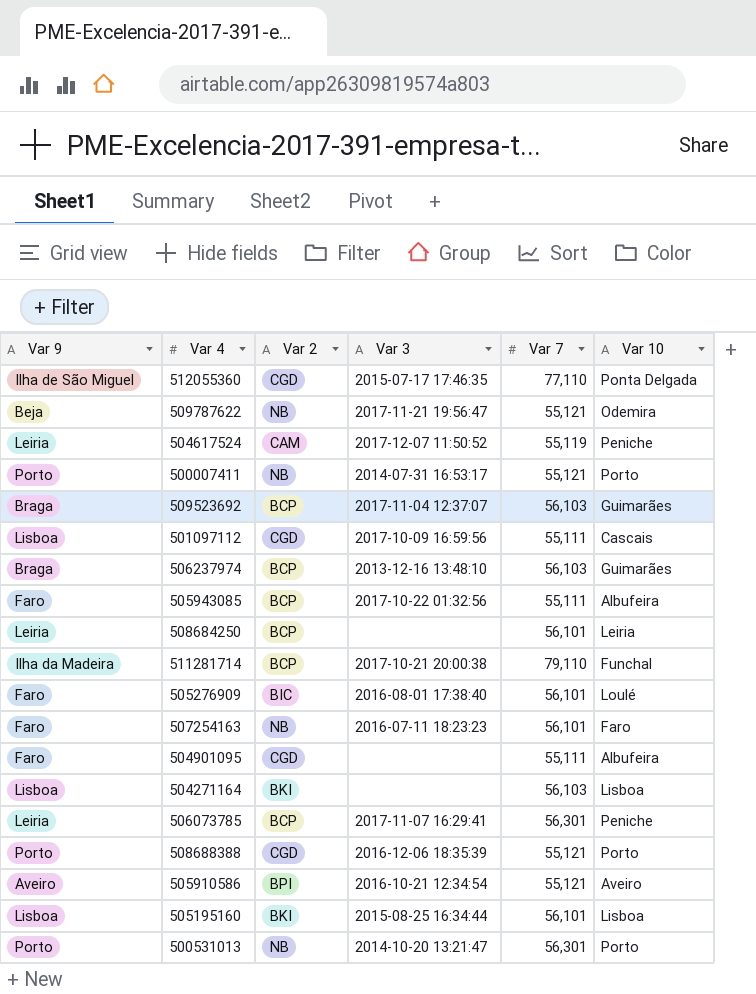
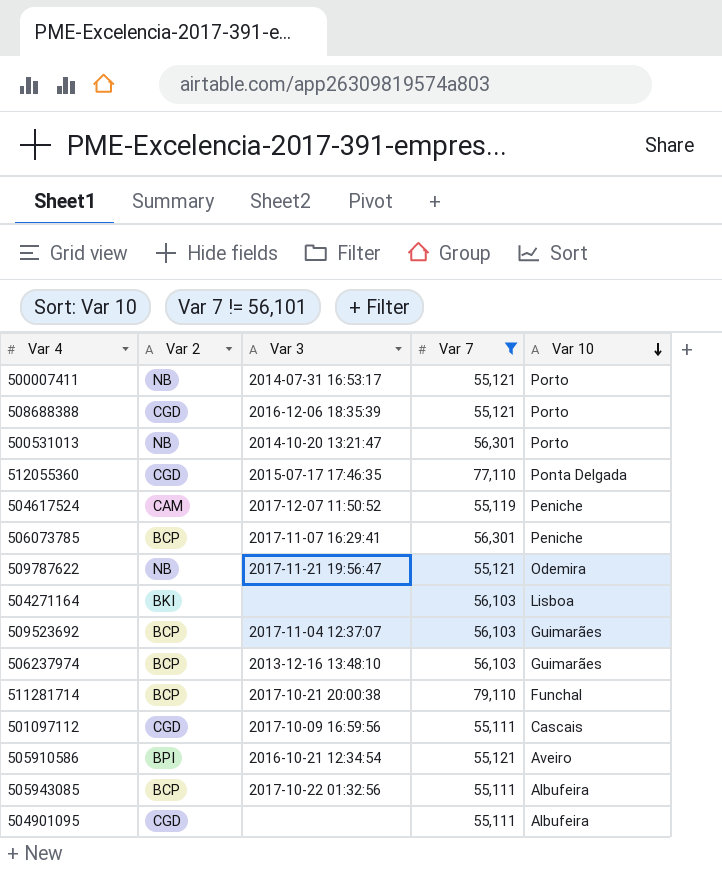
filter: none -> Var 7 != 56,101
row order: none -> Var 10 descending
column Var 9 | position: 1 -> none

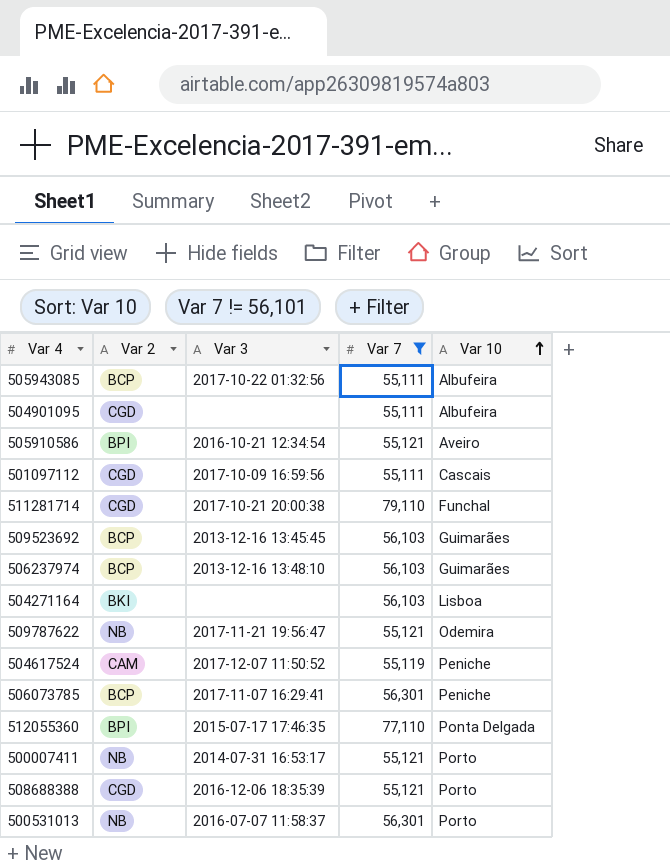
row order: Var 10 descending -> Var 10 ascending
511281714 | Var 2: BCP -> CGD
509523692 | Var 3: 2017-11-04 12:37:07 -> 2013-12-16 13:45:45
512055360 | Var 2: CGD -> BPI
500531013 | Var 3: 2014-10-20 13:21:47 -> 2016-07-07 11:58:37

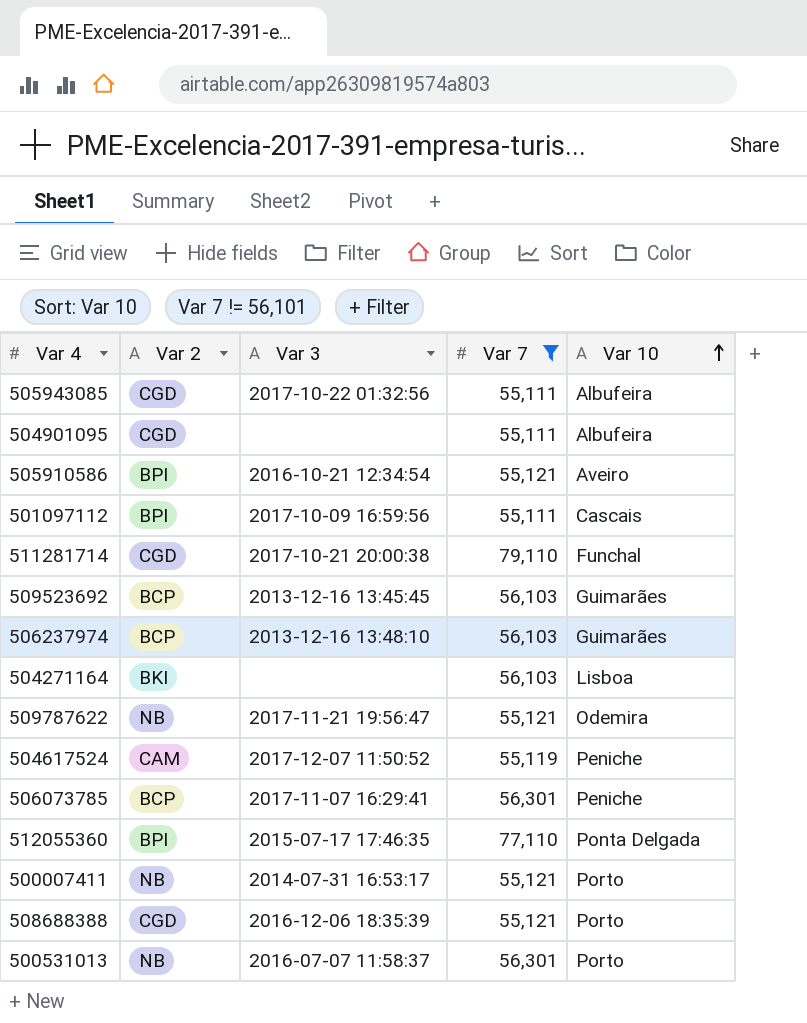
505943085 | Var 2: BCP -> CGD
501097112 | Var 2: CGD -> BPI

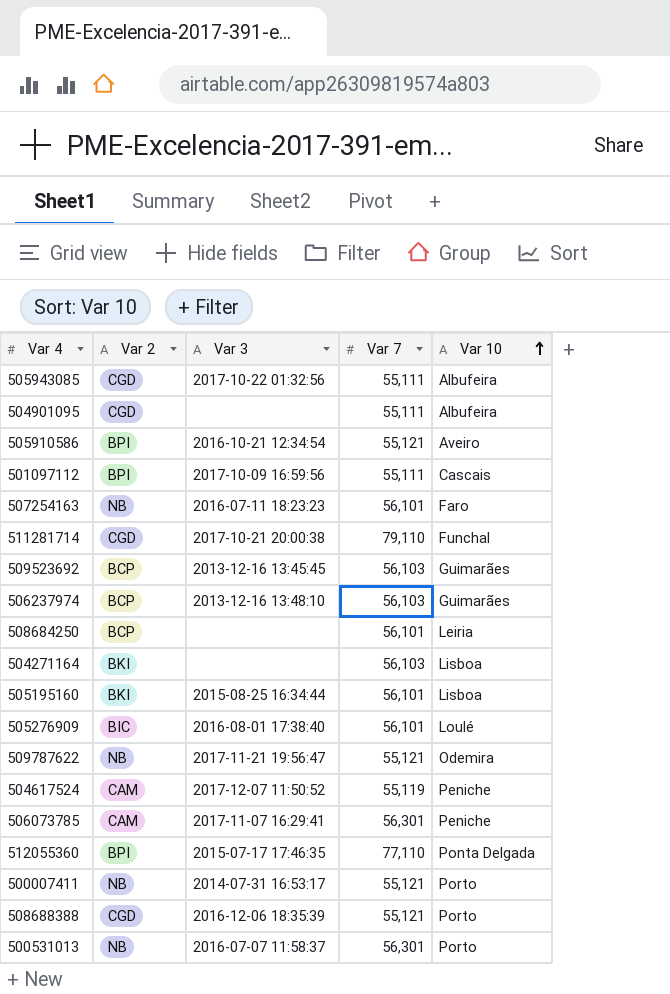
filter: Var 7 != 56,101 -> none
506073785 | Var 2: BCP -> CAM

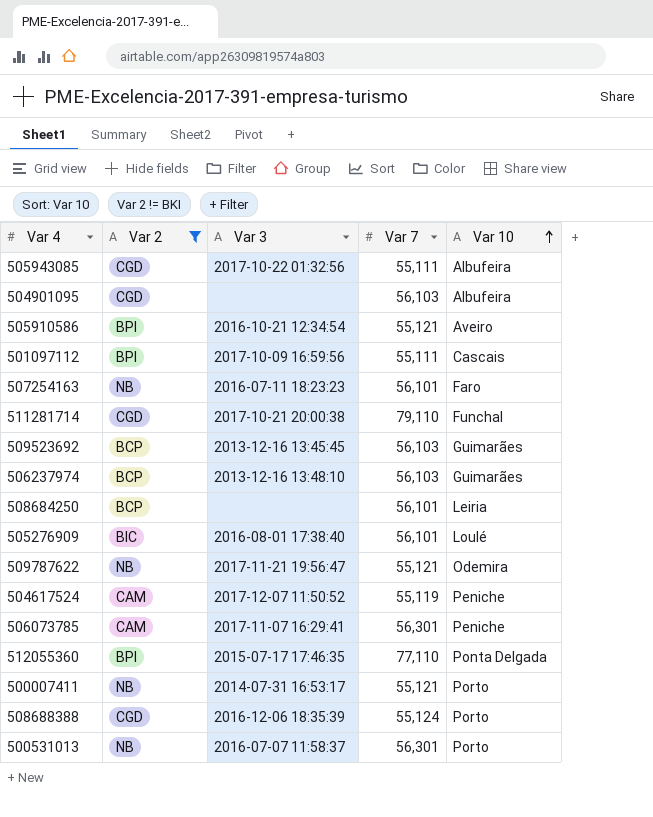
filter: none -> Var 2 != BKI
504901095 | Var 7: 55,111 -> 56,103
508688388 | Var 7: 55,121 -> 55,124

